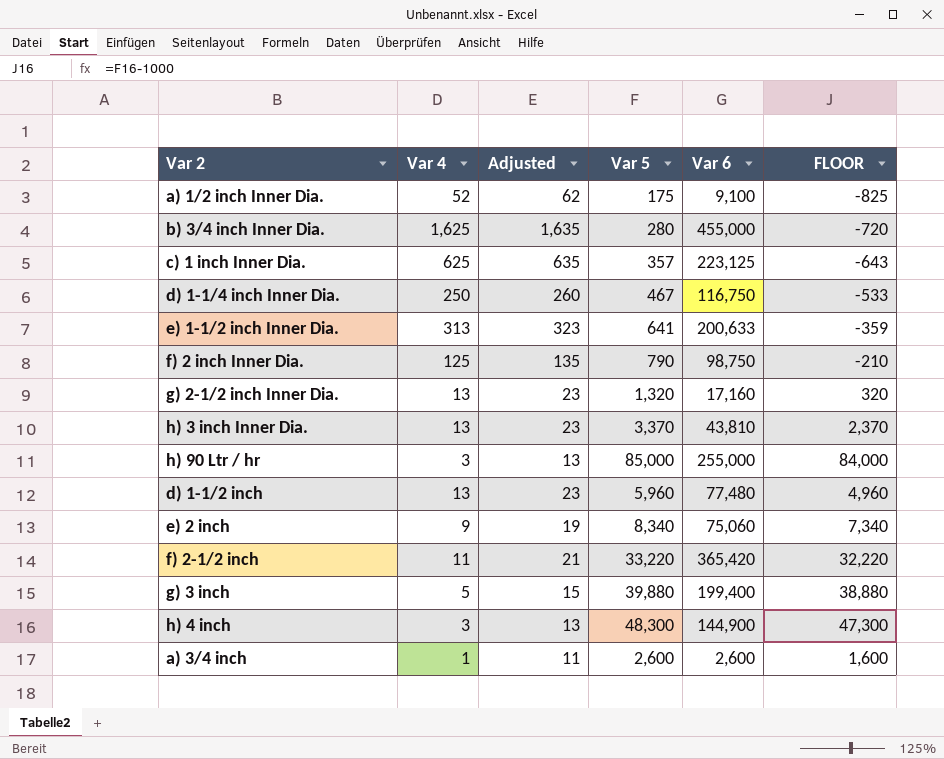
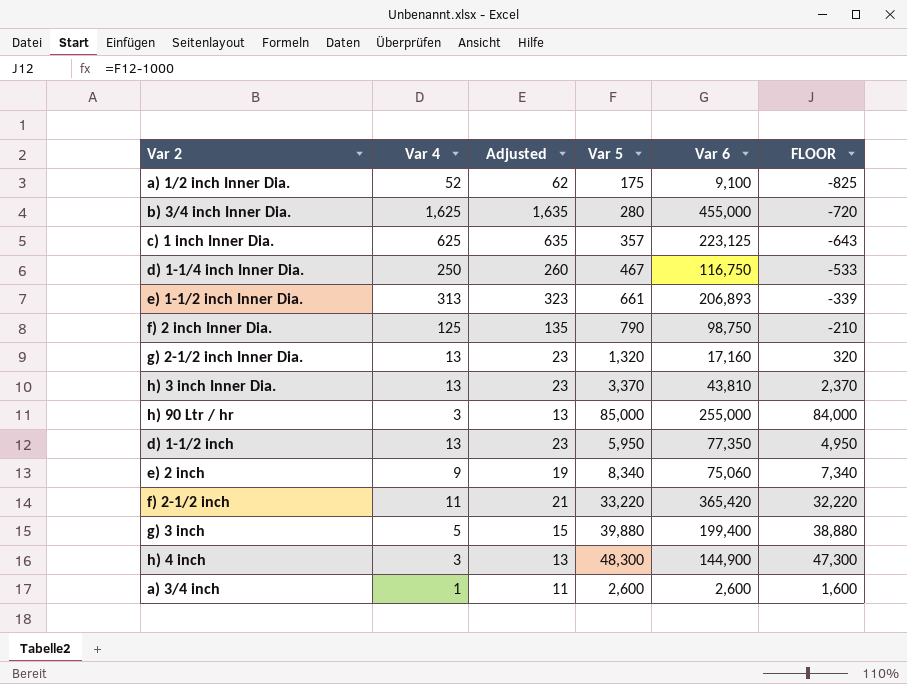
e) 1-1/2 inch Inner Dia. | Var 5: 641 -> 661
e) 1-1/2 inch Inner Dia. | Var 6: 200,633 -> 206,893
e) 1-1/2 inch Inner Dia. | FLOOR: -359 -> -339
d) 1-1/2 inch | Var 5: 5,960 -> 5,950
d) 1-1/2 inch | Var 6: 77,480 -> 77,350
d) 1-1/2 inch | FLOOR: 4,960 -> 4,950

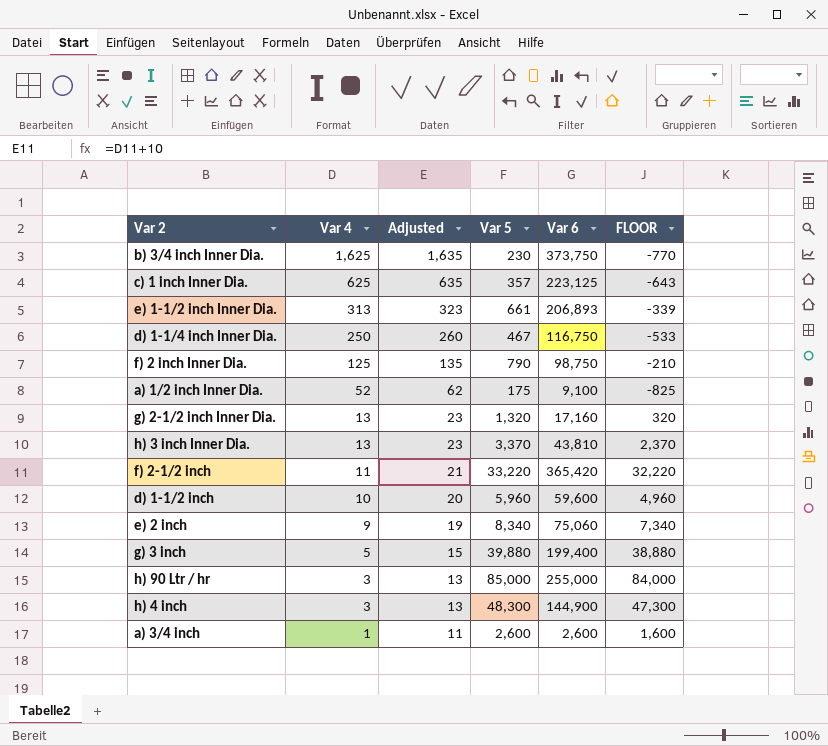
row order: none -> Var 4 descending
b) 3/4 inch Inner Dia. | Var 5: 280 -> 230
b) 3/4 inch Inner Dia. | Var 6: 455,000 -> 373,750
b) 3/4 inch Inner Dia. | FLOOR: -720 -> -770
d) 1-1/2 inch | Var 4: 13 -> 10
d) 1-1/2 inch | Adjusted: 23 -> 20
d) 1-1/2 inch | Var 5: 5,950 -> 5,960
d) 1-1/2 inch | Var 6: 77,350 -> 59,600
d) 1-1/2 inch | FLOOR: 4,950 -> 4,960

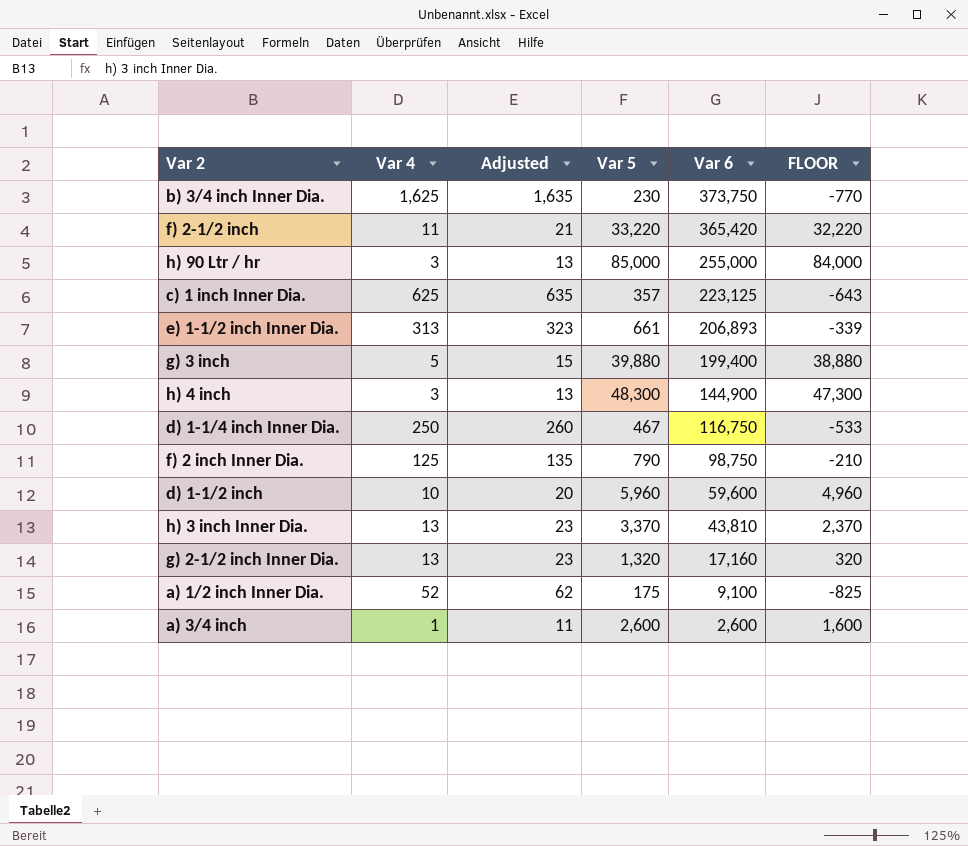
row order: Var 4 descending -> Var 6 descending
row e) 2 inch: 9 | 19 | 8,340 | 75,060 | 7,340 -> none

